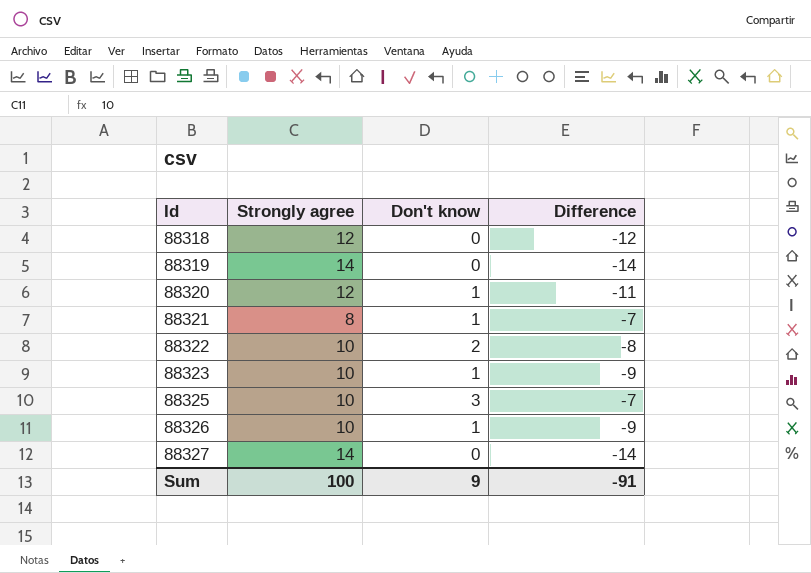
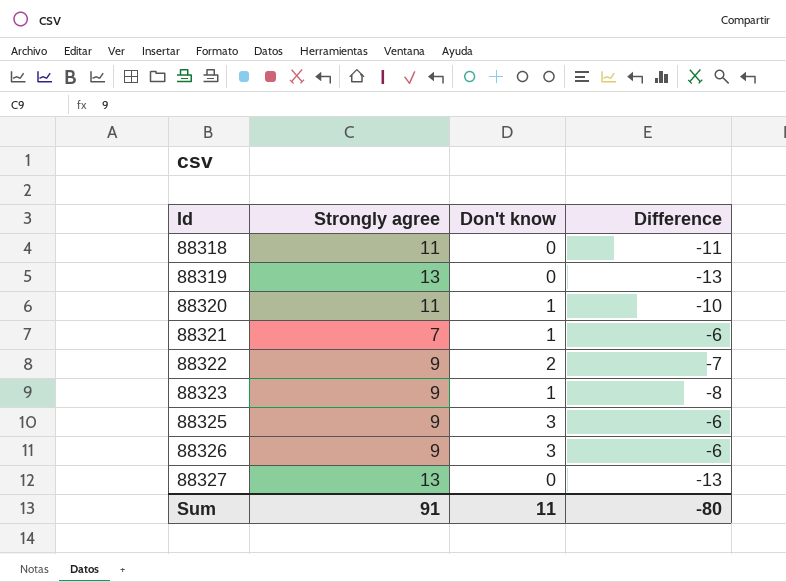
88318 | Strongly agree: 12 -> 11
88318 | Difference: -12 -> -11
88319 | Strongly agree: 14 -> 13
88319 | Difference: -14 -> -13
88320 | Strongly agree: 12 -> 11
88320 | Difference: -11 -> -10
88321 | Strongly agree: 8 -> 7
88321 | Difference: -7 -> -6
88322 | Strongly agree: 10 -> 9
88322 | Difference: -8 -> -7
88323 | Strongly agree: 10 -> 9
88323 | Difference: -9 -> -8
88325 | Strongly agree: 10 -> 9
88325 | Difference: -7 -> -6
88326 | Strongly agree: 10 -> 9
88326 | Don't know: 1 -> 3
88326 | Difference: -9 -> -6
88327 | Strongly agree: 14 -> 13
88327 | Difference: -14 -> -13
Sum | Strongly agree: 100 -> 91
Sum | Don't know: 9 -> 11
Sum | Difference: -91 -> -80

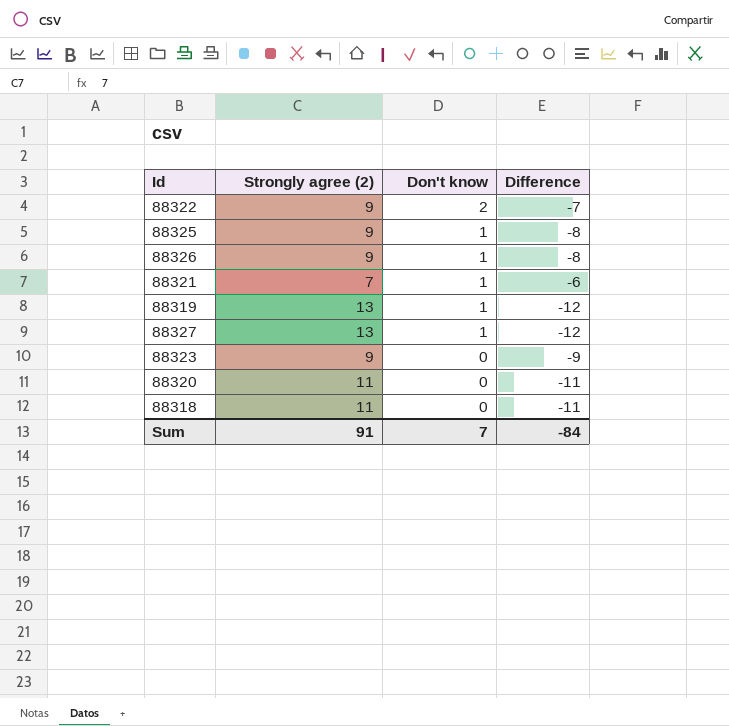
row order: Id ascending -> Don't know descending
column name: Strongly agree -> Strongly agree (2)
88325 | Don't know: 3 -> 1
88325 | Difference: -6 -> -8
88326 | Don't know: 3 -> 1
88326 | Difference: -6 -> -8
88319 | Don't know: 0 -> 1
88319 | Difference: -13 -> -12
88327 | Don't know: 0 -> 1
88327 | Difference: -13 -> -12
88323 | Don't know: 1 -> 0
88323 | Difference: -8 -> -9
88320 | Don't know: 1 -> 0
88320 | Difference: -10 -> -11
Sum | Don't know: 11 -> 7
Sum | Difference: -80 -> -84

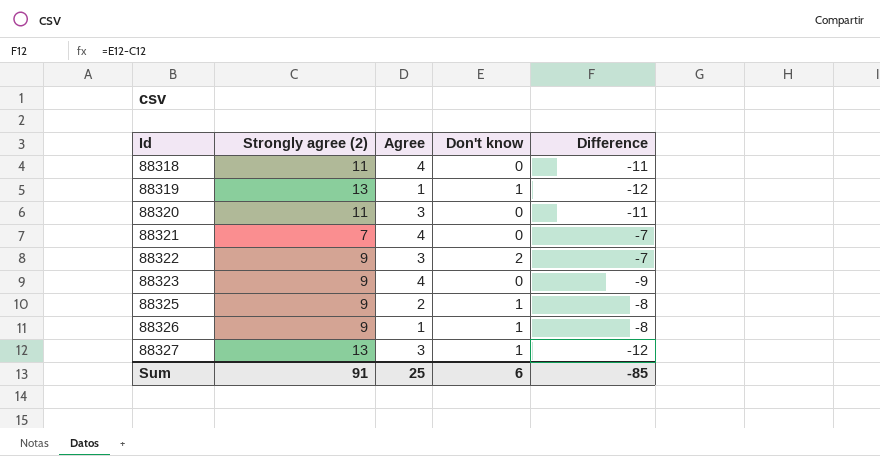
row order: Don't know descending -> Id ascending
column Agree | position: none -> 3
88321 | Don't know: 1 -> 0
88321 | Difference: -6 -> -7
Sum | Don't know: 7 -> 6
Sum | Difference: -84 -> -85

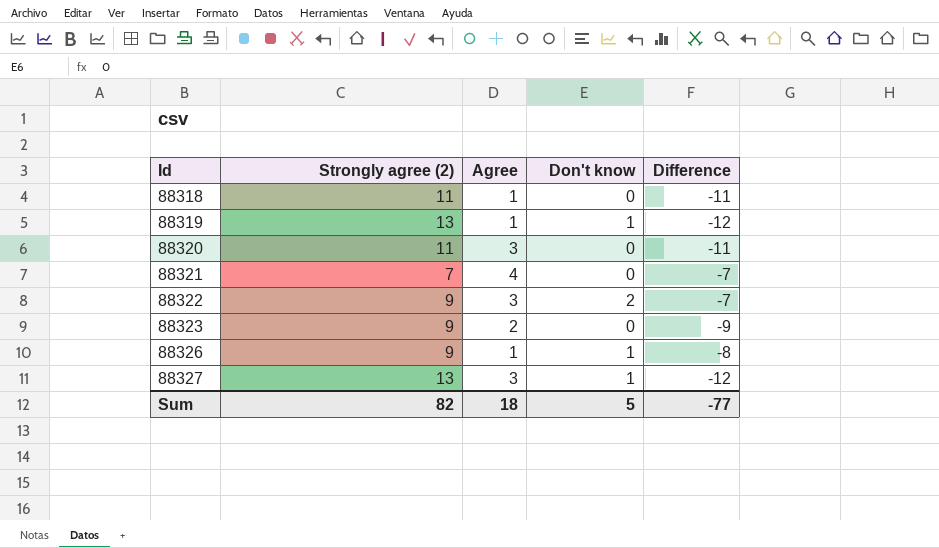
row 88325: 9 | 2 | 1 | -8 -> none
88318 | Agree: 4 -> 1
88323 | Agree: 4 -> 2
Sum | Strongly agree (2): 91 -> 82
Sum | Agree: 25 -> 18
Sum | Don't know: 6 -> 5
Sum | Difference: -85 -> -77

